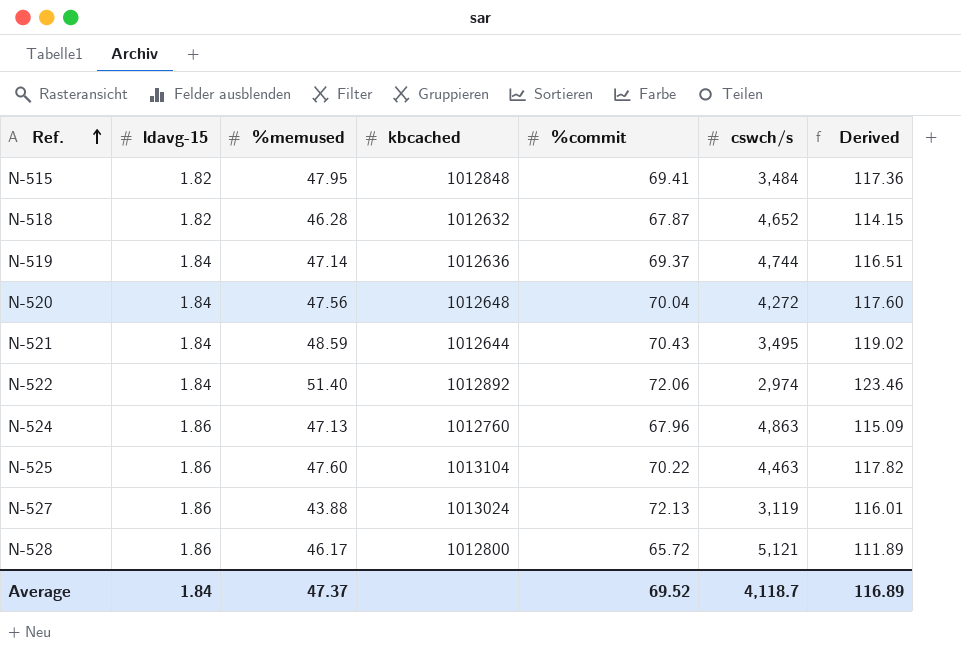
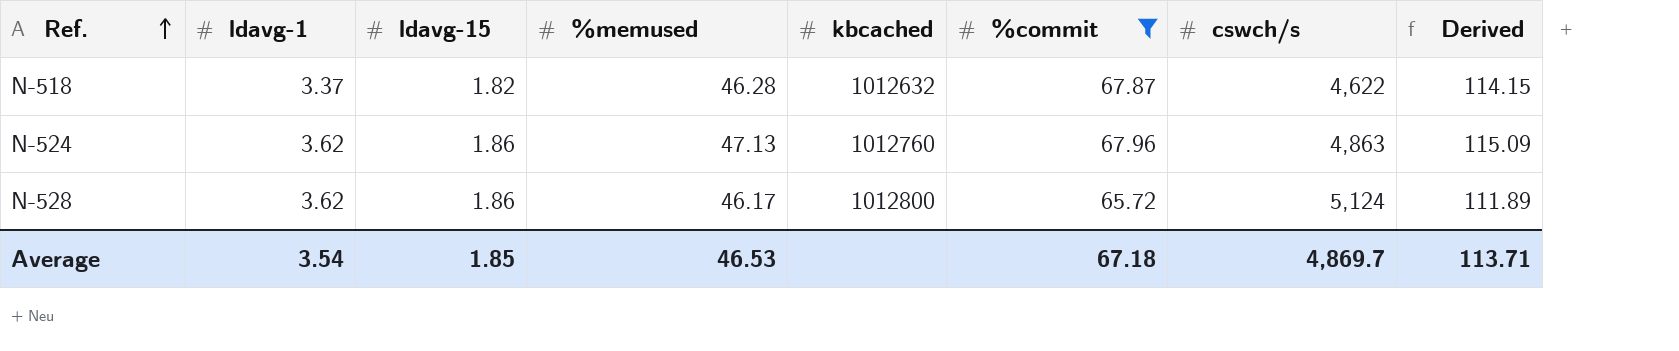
filter: none -> %commit <= 67.96
column ldavg-1 | position: none -> 2
N-518 | cswch/s: 4,652 -> 4,622
N-528 | cswch/s: 5,121 -> 5,124
Average | ldavg-15: 1.84 -> 1.85
Average | %memused: 47.37 -> 46.53
Average | %commit: 69.52 -> 67.18
Average | cswch/s: 4,118.7 -> 4,869.7
Average | Derived: 116.89 -> 113.71

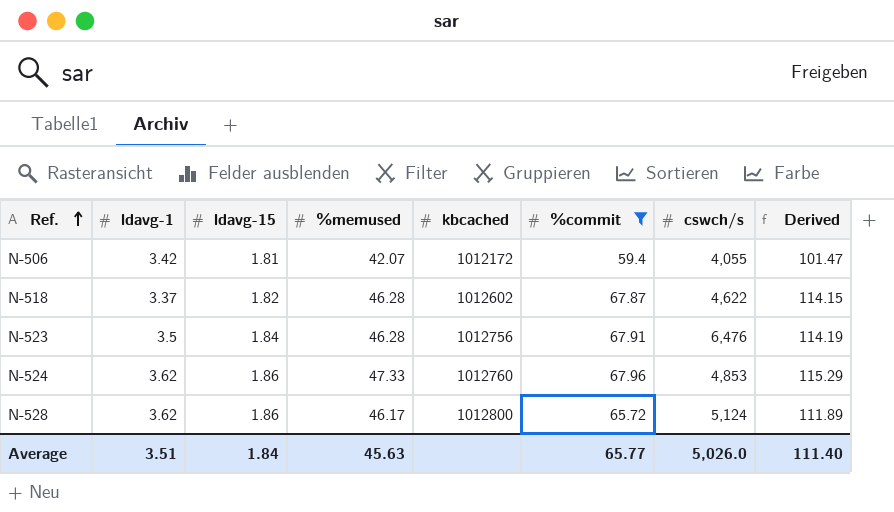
row N-506: none -> 3.42 | 1.81 | 42.07 | 1012172 | 59.4 | 4,055 | 101.47
N-518 | kbcached: 1012632 -> 1012602
row N-523: none -> 3.5 | 1.84 | 46.28 | 1012756 | 67.91 | 6,476 | 114.19
N-524 | %memused: 47.13 -> 47.33
N-524 | cswch/s: 4,863 -> 4,853
N-524 | Derived: 115.09 -> 115.29
Average | ldavg-1: 3.54 -> 3.51
Average | ldavg-15: 1.85 -> 1.84
Average | %memused: 46.53 -> 45.63
Average | %commit: 67.18 -> 65.77
Average | cswch/s: 4,869.7 -> 5,026.0
Average | Derived: 113.71 -> 111.40

